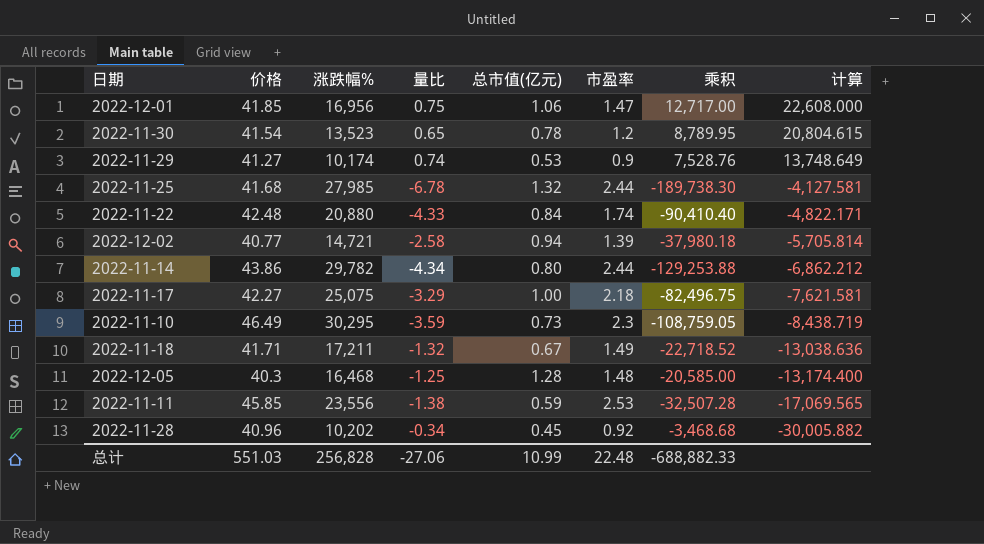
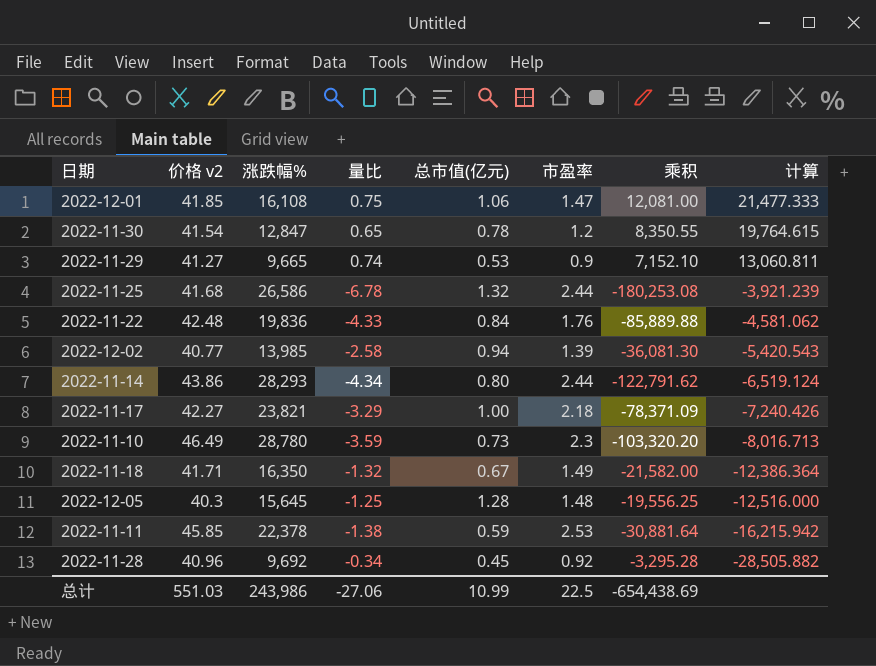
column name: 价格 -> 价格 v2
2022-12-01 | 涨跌幅%: 16,956 -> 16,108
2022-12-01 | 乘积: 12,717.00 -> 12,081.00
2022-12-01 | 计算: 22,608.000 -> 21,477.333
2022-11-30 | 涨跌幅%: 13,523 -> 12,847
2022-11-30 | 乘积: 8,789.95 -> 8,350.55
2022-11-30 | 计算: 20,804.615 -> 19,764.615
2022-11-29 | 涨跌幅%: 10,174 -> 9,665
2022-11-29 | 乘积: 7,528.76 -> 7,152.10
2022-11-29 | 计算: 13,748.649 -> 13,060.811
2022-11-25 | 涨跌幅%: 27,985 -> 26,586
2022-11-25 | 乘积: -189,738.30 -> -180,253.08
2022-11-25 | 计算: -4,127.581 -> -3,921.239
2022-11-22 | 涨跌幅%: 20,880 -> 19,836
2022-11-22 | 市盈率: 1.74 -> 1.76
2022-11-22 | 乘积: -90,410.40 -> -85,889.88
2022-11-22 | 计算: -4,822.171 -> -4,581.062
2022-12-02 | 涨跌幅%: 14,721 -> 13,985
2022-12-02 | 乘积: -37,980.18 -> -36,081.30
2022-12-02 | 计算: -5,705.814 -> -5,420.543
2022-11-14 | 涨跌幅%: 29,782 -> 28,293
2022-11-14 | 乘积: -129,253.88 -> -122,791.62
2022-11-14 | 计算: -6,862.212 -> -6,519.124
2022-11-17 | 涨跌幅%: 25,075 -> 23,821
2022-11-17 | 乘积: -82,496.75 -> -78,371.09
2022-11-17 | 计算: -7,621.581 -> -7,240.426
2022-11-10 | 涨跌幅%: 30,295 -> 28,780
2022-11-10 | 乘积: -108,759.05 -> -103,320.20
2022-11-10 | 计算: -8,438.719 -> -8,016.713
2022-11-18 | 涨跌幅%: 17,211 -> 16,350
2022-11-18 | 乘积: -22,718.52 -> -21,582.00
2022-11-18 | 计算: -13,038.636 -> -12,386.364
2022-12-05 | 涨跌幅%: 16,468 -> 15,645
2022-12-05 | 乘积: -20,585.00 -> -19,556.25
2022-12-05 | 计算: -13,174.400 -> -12,516.000
2022-11-11 | 涨跌幅%: 23,556 -> 22,378
2022-11-11 | 乘积: -32,507.28 -> -30,881.64
2022-11-11 | 计算: -17,069.565 -> -16,215.942
2022-11-28 | 涨跌幅%: 10,202 -> 9,692
2022-11-28 | 乘积: -3,468.68 -> -3,295.28
2022-11-28 | 计算: -30,005.882 -> -28,505.882
总计 | 涨跌幅%: 256,828 -> 243,986
总计 | 市盈率: 22.48 -> 22.5
总计 | 乘积: -688,882.33 -> -654,438.69

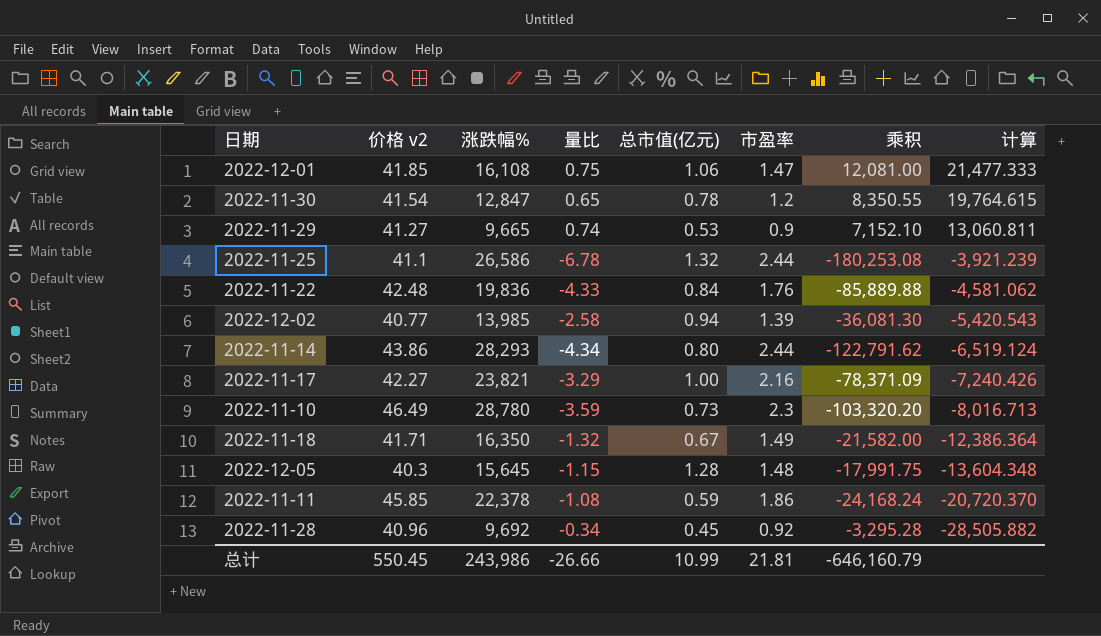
2022-11-25 | 价格 v2: 41.68 -> 41.1
2022-11-17 | 市盈率: 2.18 -> 2.16
2022-12-05 | 量比: -1.25 -> -1.15
2022-12-05 | 乘积: -19,556.25 -> -17,991.75
2022-12-05 | 计算: -12,516.000 -> -13,604.348
2022-11-11 | 量比: -1.38 -> -1.08
2022-11-11 | 市盈率: 2.53 -> 1.86
2022-11-11 | 乘积: -30,881.64 -> -24,168.24
2022-11-11 | 计算: -16,215.942 -> -20,720.370
总计 | 价格 v2: 551.03 -> 550.45
总计 | 量比: -27.06 -> -26.66
总计 | 市盈率: 22.5 -> 21.81
总计 | 乘积: -654,438.69 -> -646,160.79

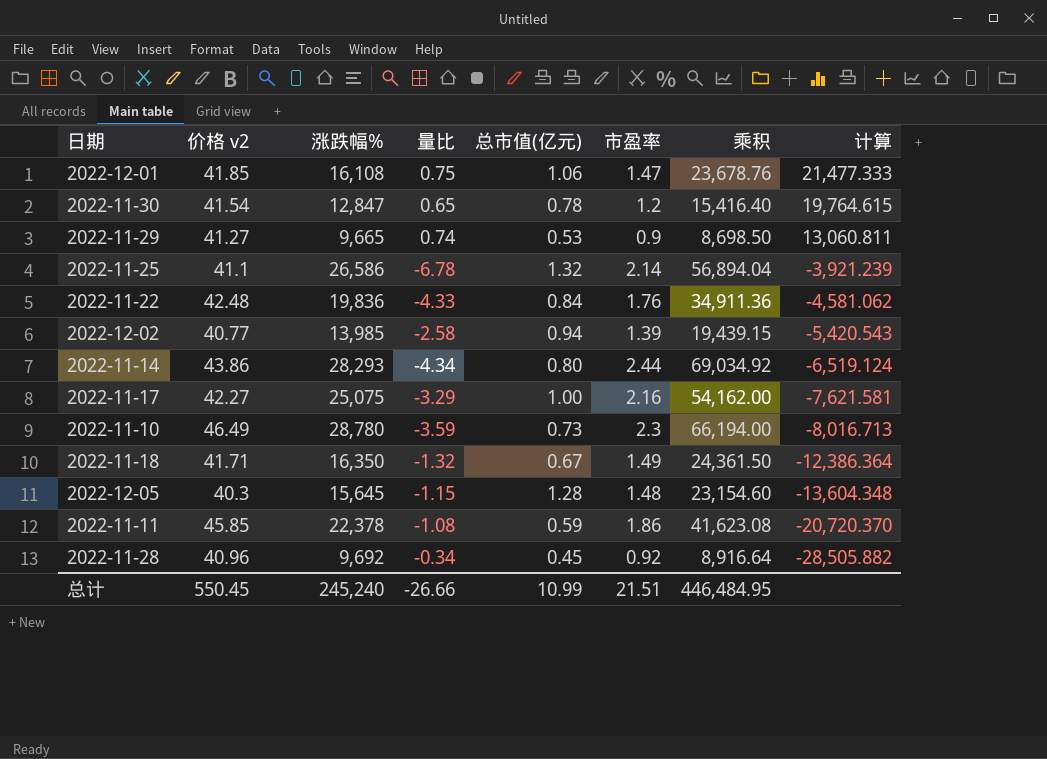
column 乘积 | formula: [涨跌幅%] * [量比] -> [涨跌幅%] * [市盈率]
2022-11-25 | 市盈率: 2.44 -> 2.14
2022-11-17 | 涨跌幅%: 23,821 -> 25,075
2022-11-17 | 计算: -7,240.426 -> -7,621.581
总计 | 涨跌幅%: 243,986 -> 245,240
总计 | 市盈率: 21.81 -> 21.51
总计 | 乘积: -646,160.79 -> 446,484.95

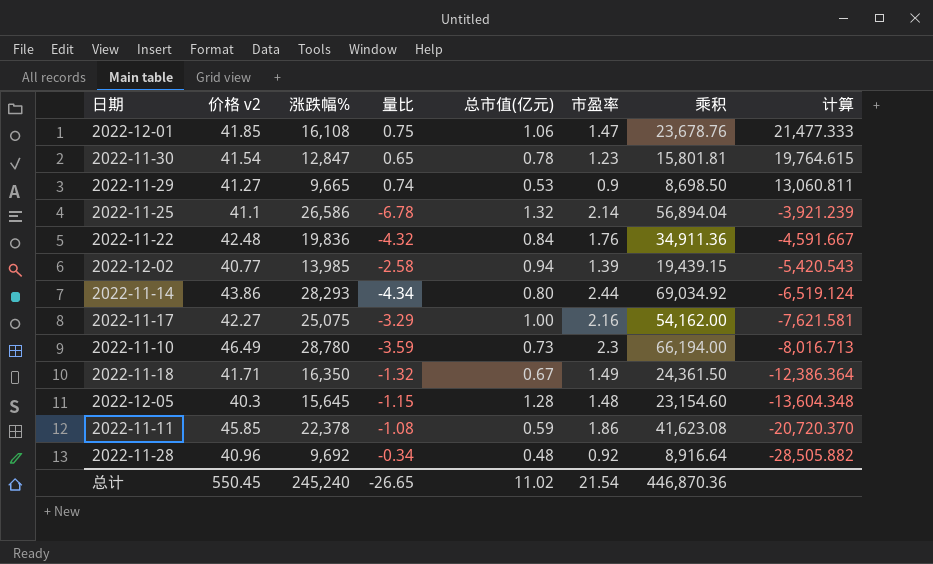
2022-11-30 | 市盈率: 1.2 -> 1.23
2022-11-30 | 乘积: 15,416.40 -> 15,801.81
2022-11-22 | 量比: -4.33 -> -4.32
2022-11-22 | 计算: -4,581.062 -> -4,591.667
2022-11-28 | 总市值(亿元): 0.45 -> 0.48
总计 | 量比: -26.66 -> -26.65
总计 | 总市值(亿元): 10.99 -> 11.02
总计 | 市盈率: 21.51 -> 21.54
总计 | 乘积: 446,484.95 -> 446,870.36

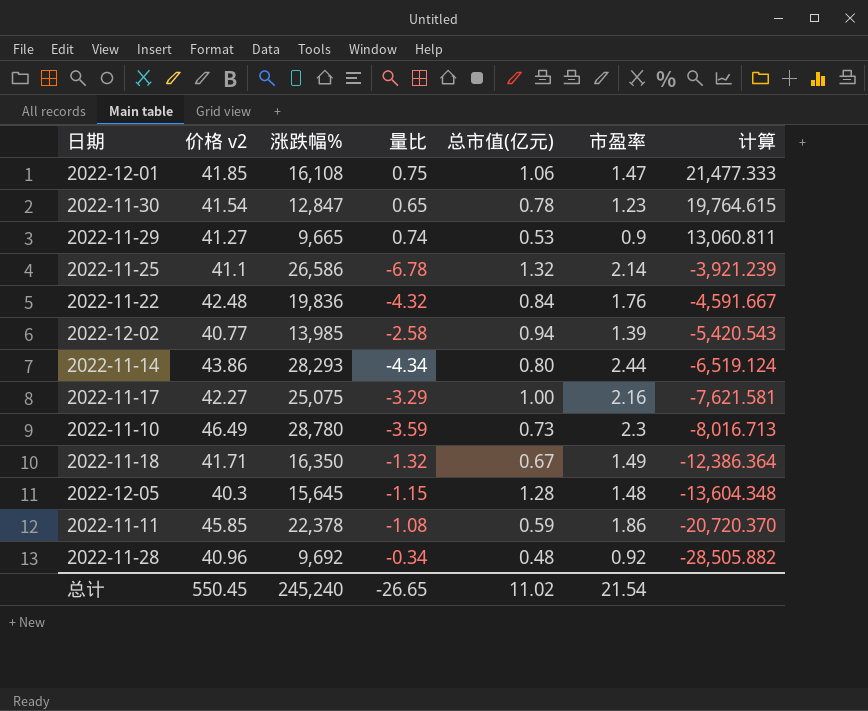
column 乘积 | formula: [涨跌幅%] * [市盈率] -> none

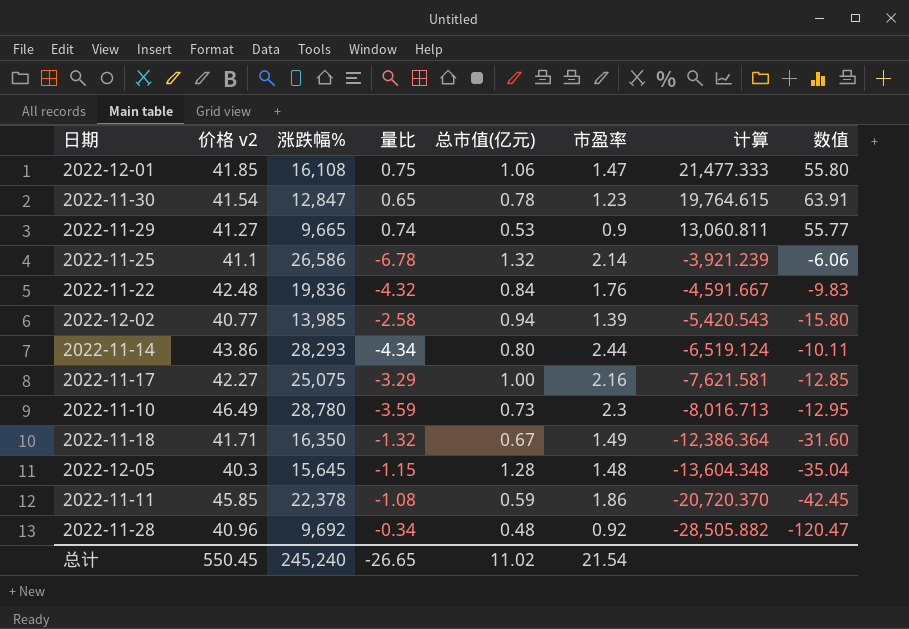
column 数值 | formula: none -> [价格 v2] / [量比]

